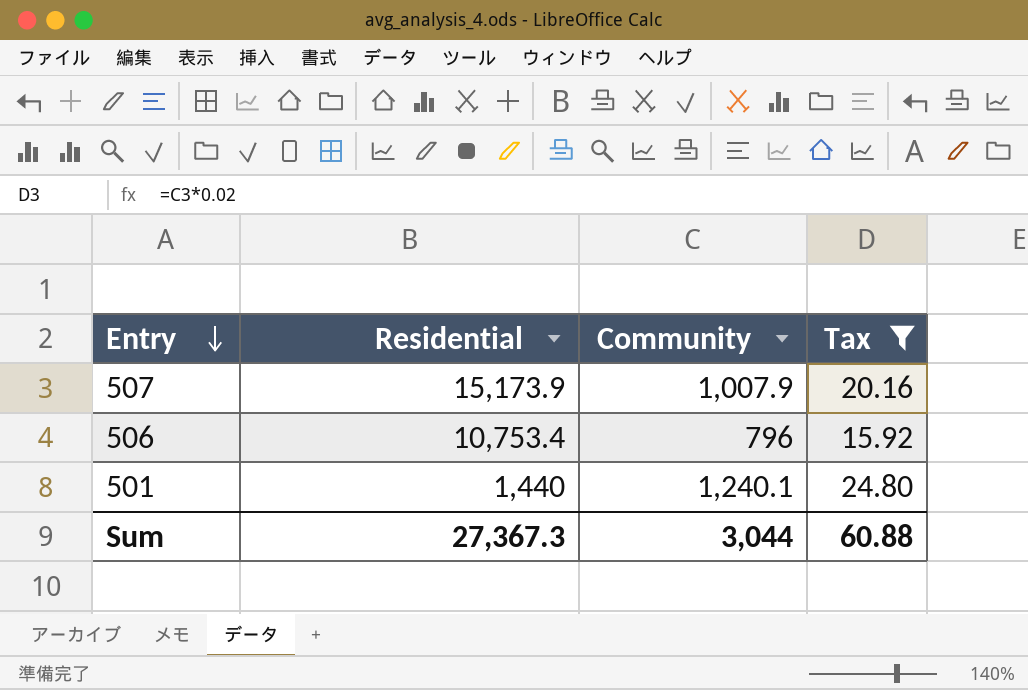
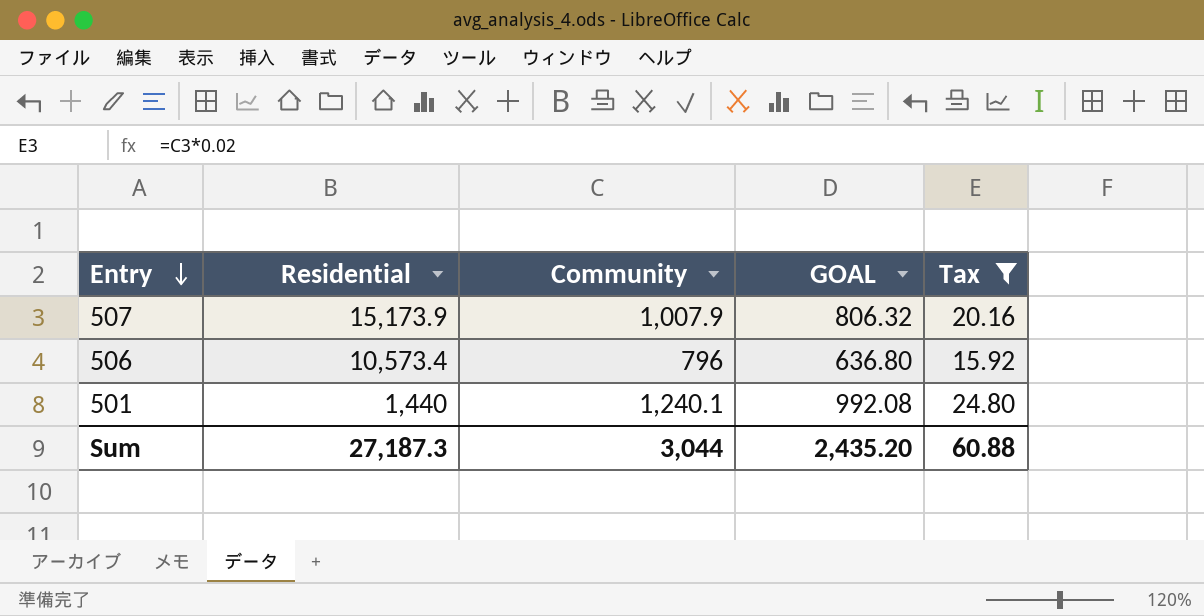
column GOAL | formula: none -> [Community] * 0.8
506 | Residential: 10,753.4 -> 10,573.4
Sum | Residential: 27,367.3 -> 27,187.3

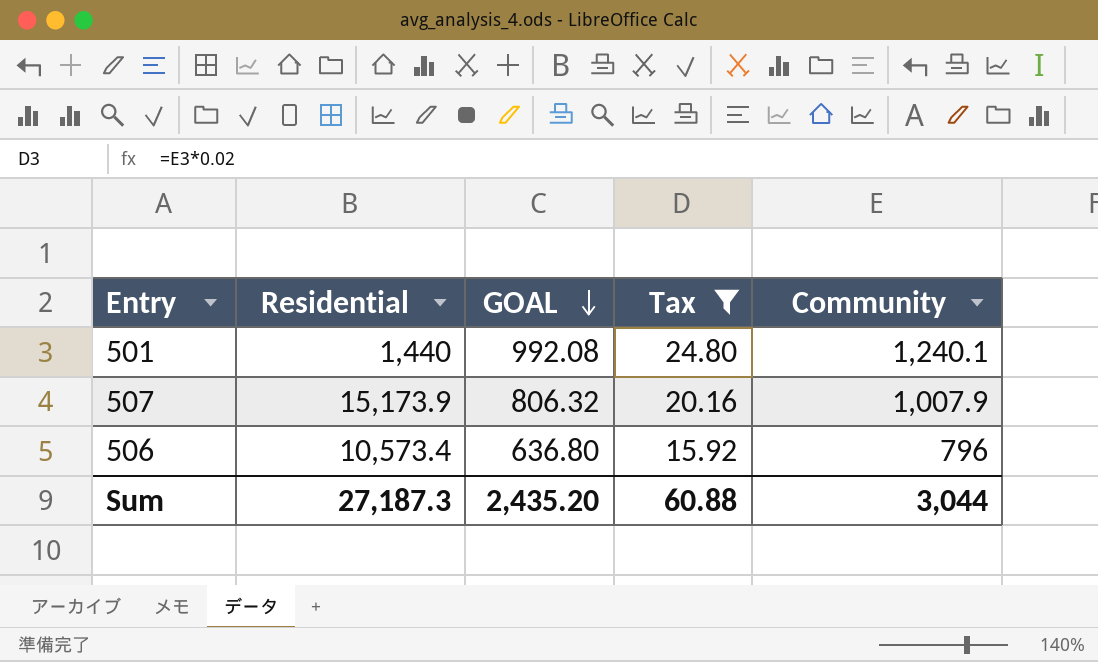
row order: Entry descending -> GOAL descending
column Community | position: 3 -> 5

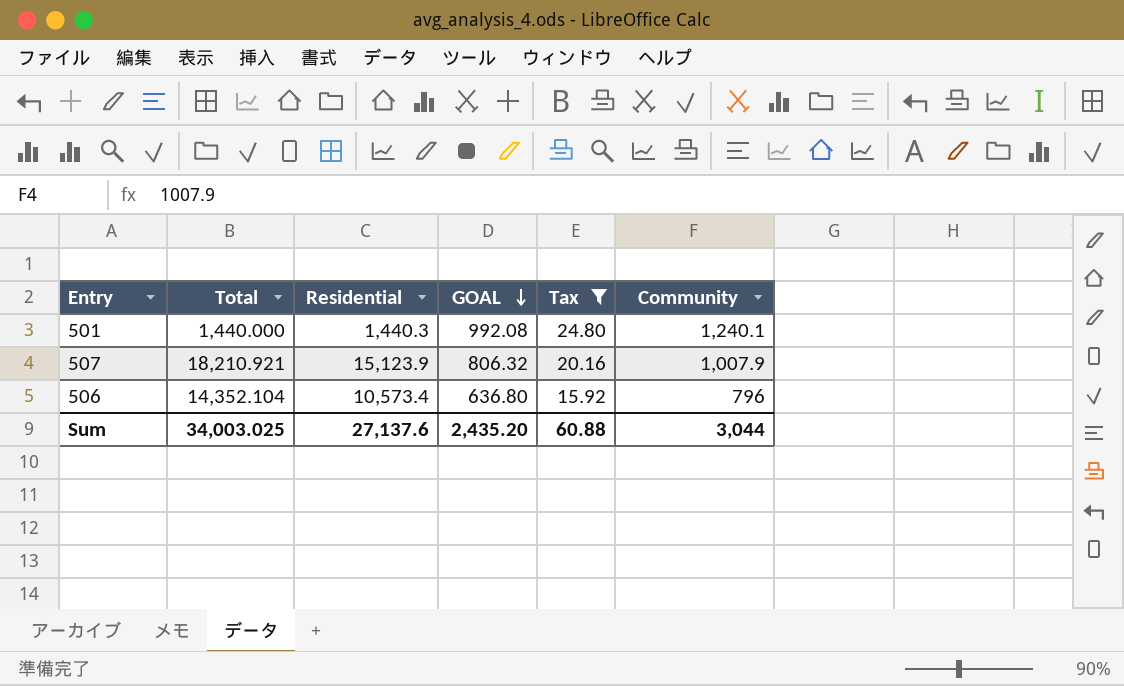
column Total | position: none -> 2
501 | Residential: 1,440 -> 1,440.3
507 | Residential: 15,173.9 -> 15,123.9
Sum | Residential: 27,187.3 -> 27,137.6

